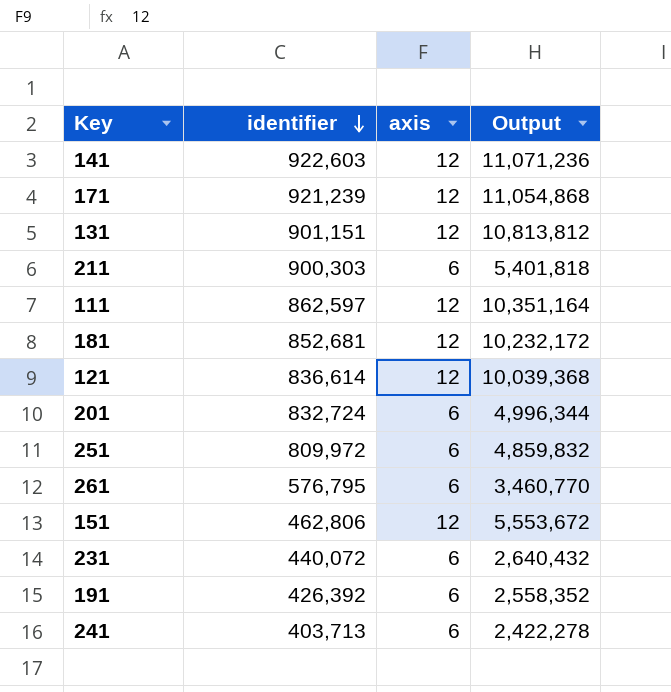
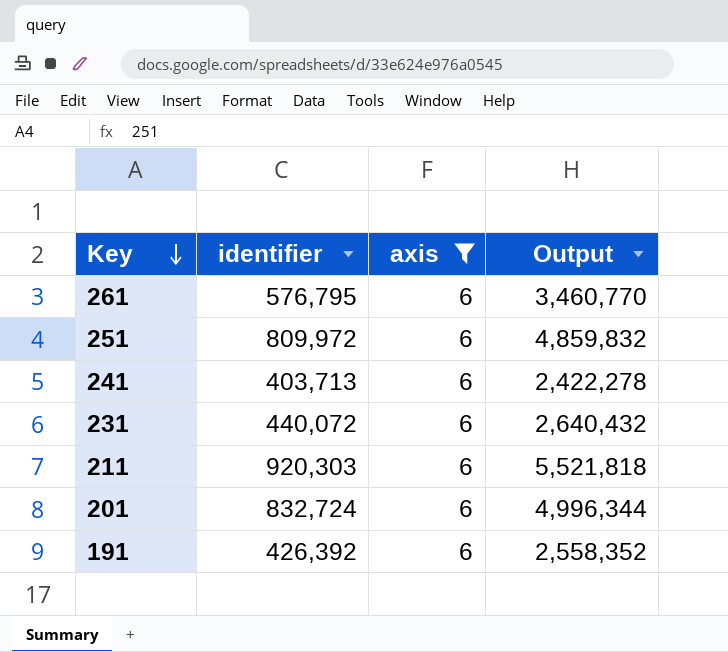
filter: none -> axis = 6
row order: identifier descending -> Key descending
211 | identifier: 900,303 -> 920,303
211 | Output: 5,401,818 -> 5,521,818

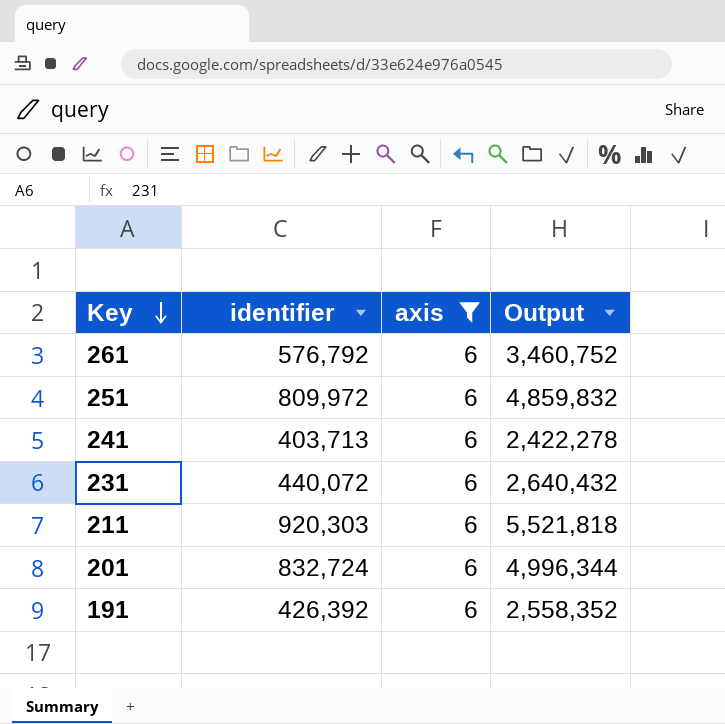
261 | identifier: 576,795 -> 576,792
261 | Output: 3,460,770 -> 3,460,752

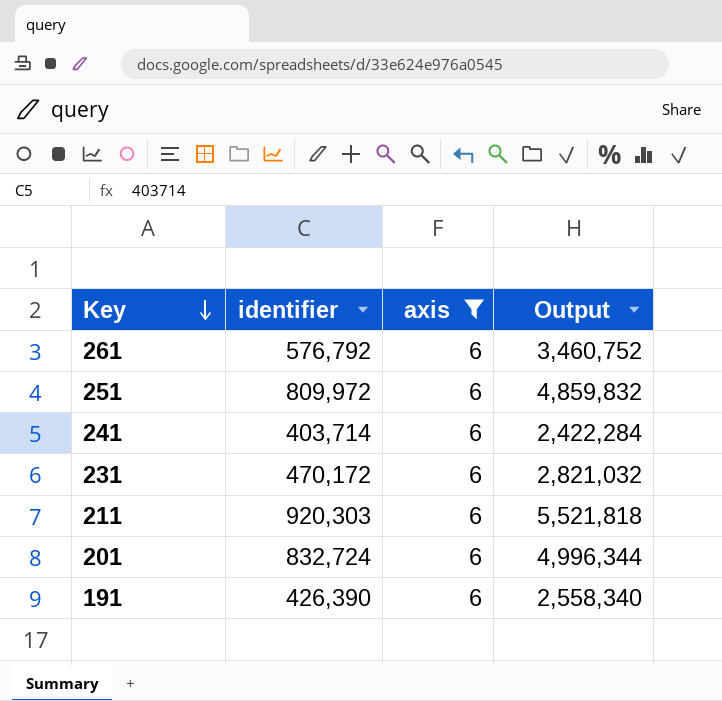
241 | identifier: 403,713 -> 403,714
241 | Output: 2,422,278 -> 2,422,284
231 | identifier: 440,072 -> 470,172
231 | Output: 2,640,432 -> 2,821,032
191 | identifier: 426,392 -> 426,390
191 | Output: 2,558,352 -> 2,558,340

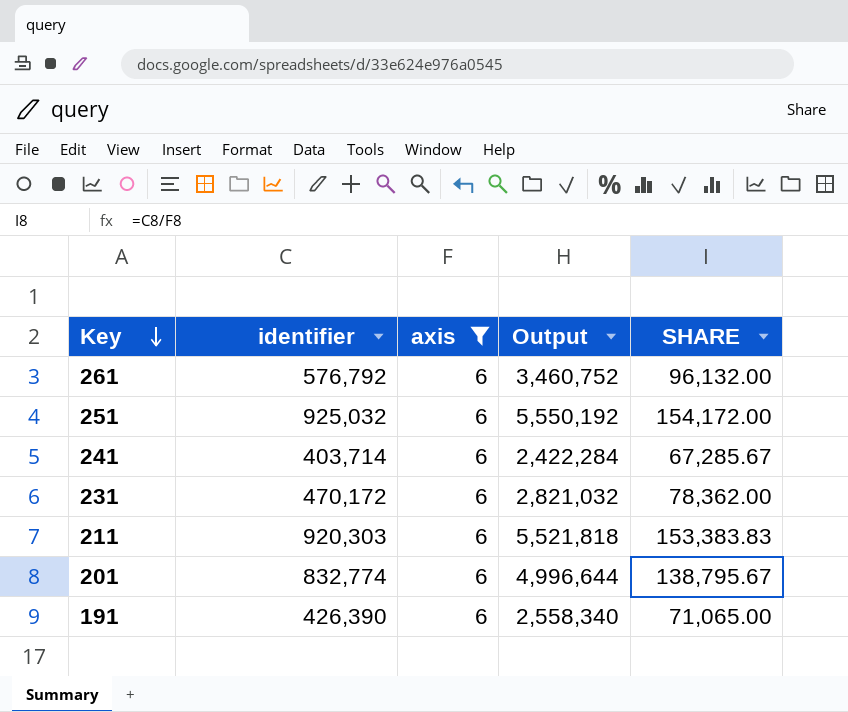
column SHARE | formula: none -> [identifier] / [axis]
251 | identifier: 809,972 -> 925,032
251 | Output: 4,859,832 -> 5,550,192
201 | identifier: 832,724 -> 832,774
201 | Output: 4,996,344 -> 4,996,644

